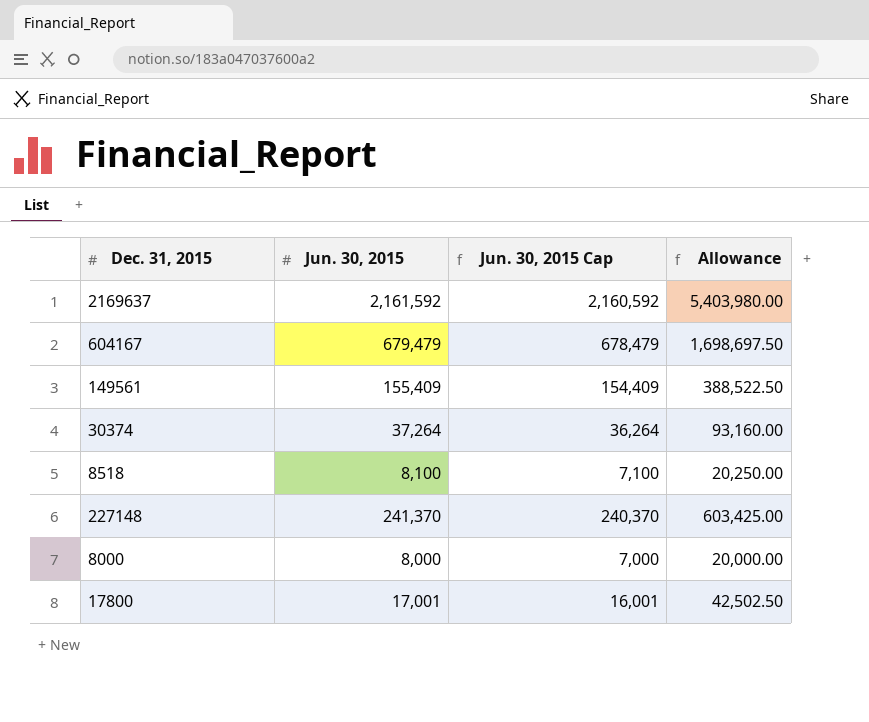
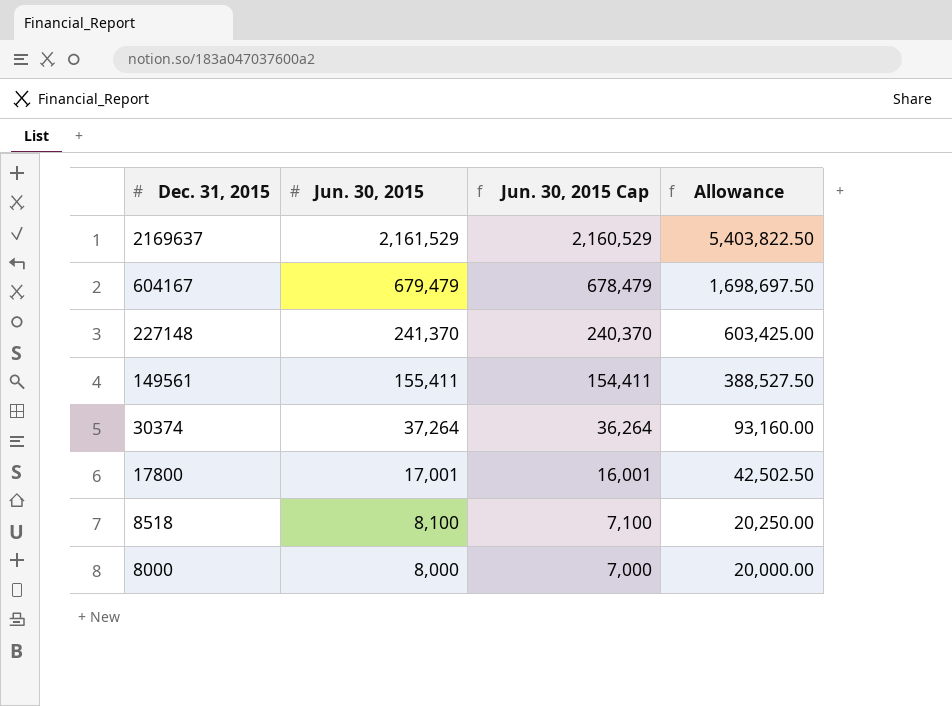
row order: none -> Dec. 31, 2015 descending
2169637 | Jun. 30, 2015: 2,161,592 -> 2,161,529
2169637 | Jun. 30, 2015 Cap: 2,160,592 -> 2,160,529
2169637 | Allowance: 5,403,980.00 -> 5,403,822.50
149561 | Jun. 30, 2015: 155,409 -> 155,411
149561 | Jun. 30, 2015 Cap: 154,409 -> 154,411
149561 | Allowance: 388,522.50 -> 388,527.50

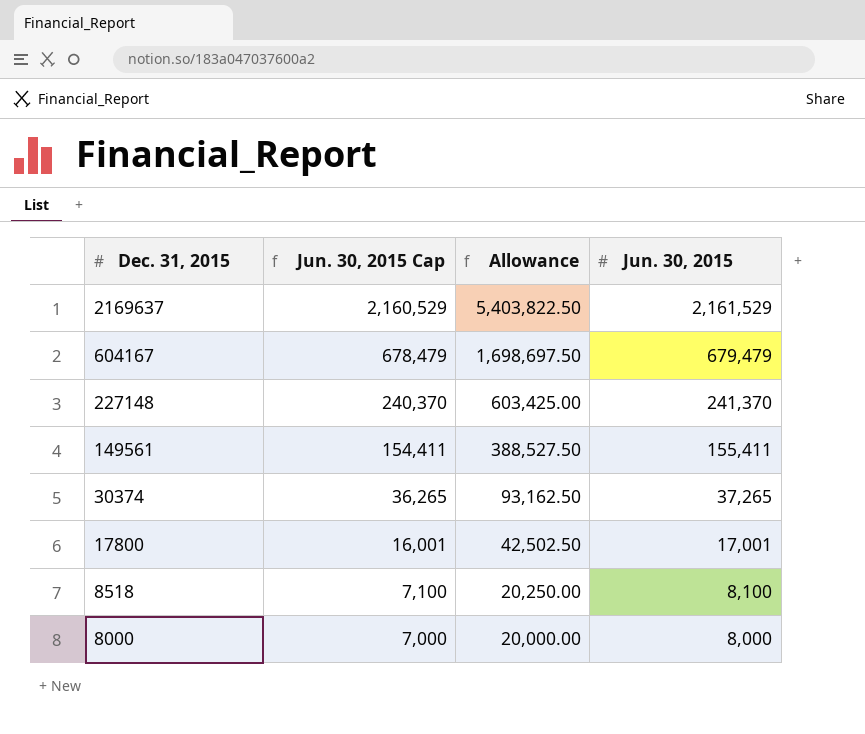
column Jun. 30, 2015 | position: 2 -> 4
30374 | Jun. 30, 2015 Cap: 36,264 -> 36,265
30374 | Allowance: 93,160.00 -> 93,162.50
30374 | Jun. 30, 2015: 37,264 -> 37,265

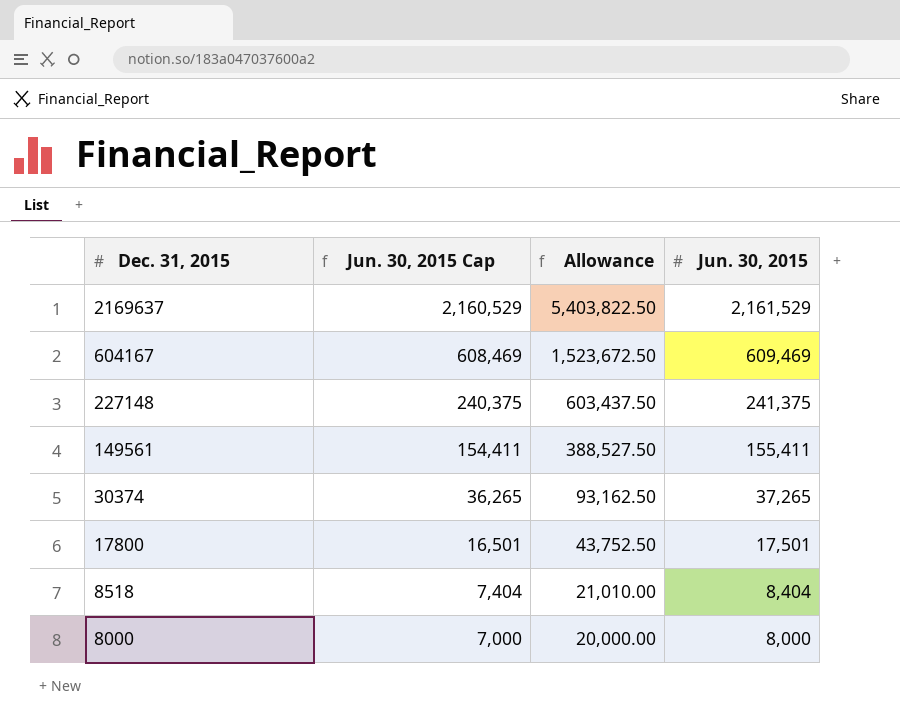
604167 | Jun. 30, 2015 Cap: 678,479 -> 608,469
604167 | Allowance: 1,698,697.50 -> 1,523,672.50
604167 | Jun. 30, 2015: 679,479 -> 609,469
227148 | Jun. 30, 2015 Cap: 240,370 -> 240,375
227148 | Allowance: 603,425.00 -> 603,437.50
227148 | Jun. 30, 2015: 241,370 -> 241,375
17800 | Jun. 30, 2015 Cap: 16,001 -> 16,501
17800 | Allowance: 42,502.50 -> 43,752.50
17800 | Jun. 30, 2015: 17,001 -> 17,501
8518 | Jun. 30, 2015 Cap: 7,100 -> 7,404
8518 | Allowance: 20,250.00 -> 21,010.00
8518 | Jun. 30, 2015: 8,100 -> 8,404

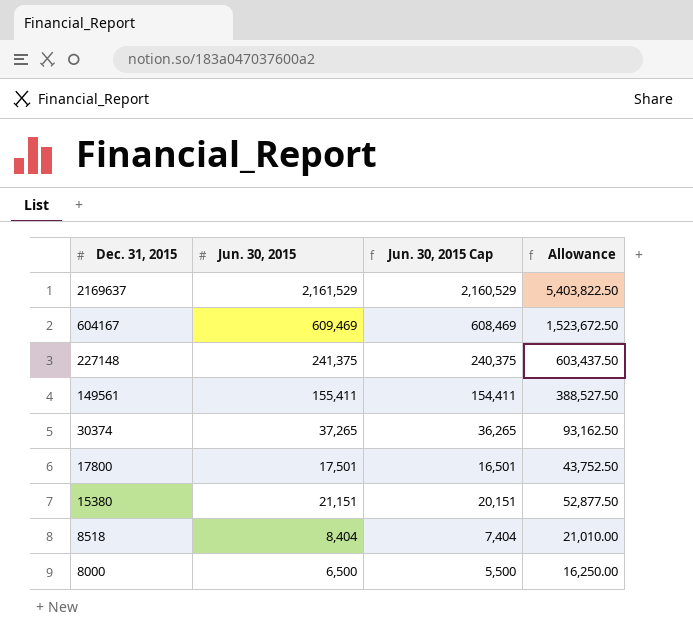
column Jun. 30, 2015 | position: 4 -> 2
row 15380: none -> 21,151 | 20,151 | 52,877.50
8000 | Jun. 30, 2015: 8,000 -> 6,500
8000 | Jun. 30, 2015 Cap: 7,000 -> 5,500
8000 | Allowance: 20,000.00 -> 16,250.00

